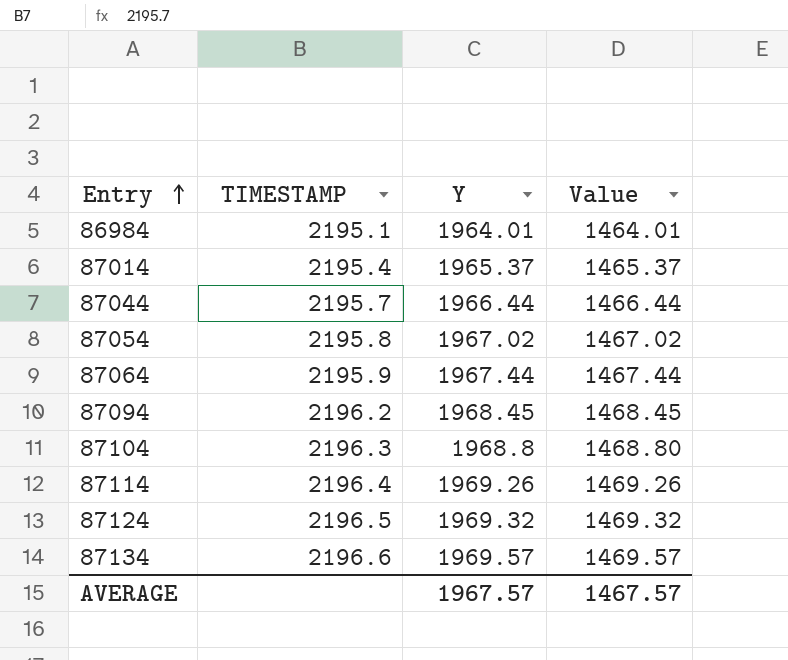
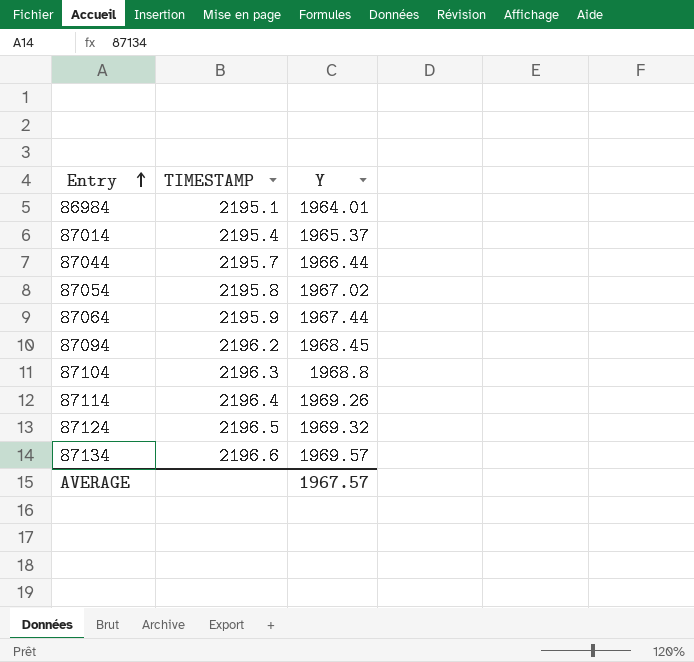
column Value | formula: [Y] - 500 -> none

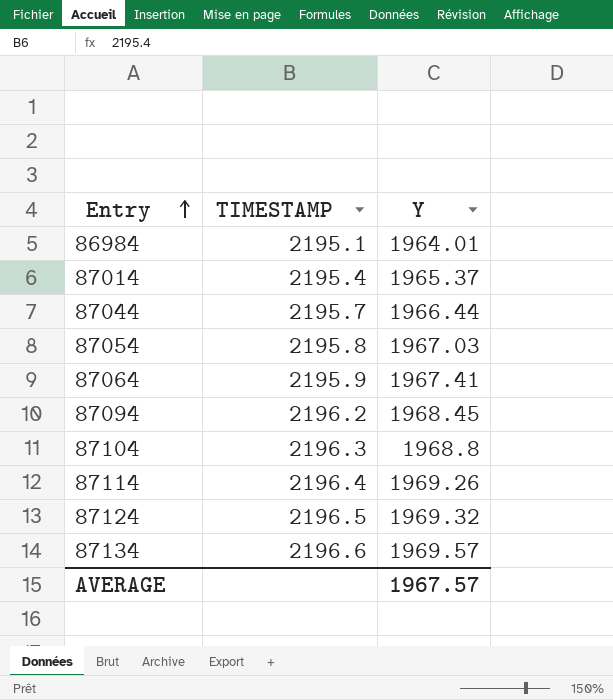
87054 | Y: 1967.02 -> 1967.03
87064 | Y: 1967.44 -> 1967.41

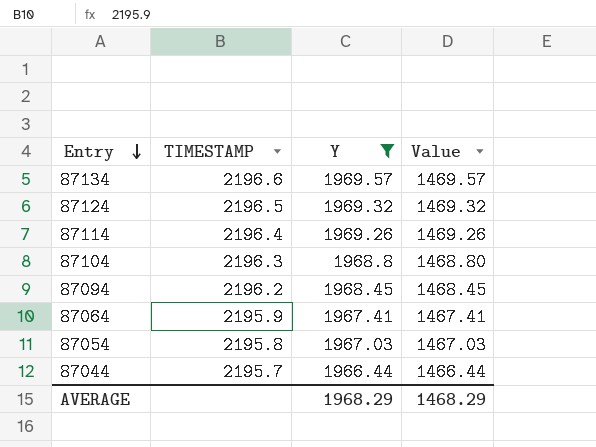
filter: none -> Y >= 1966.44
row order: Entry ascending -> Entry descending
column Value | formula: none -> [Y] - 500
AVERAGE | Y: 1967.57 -> 1968.29

